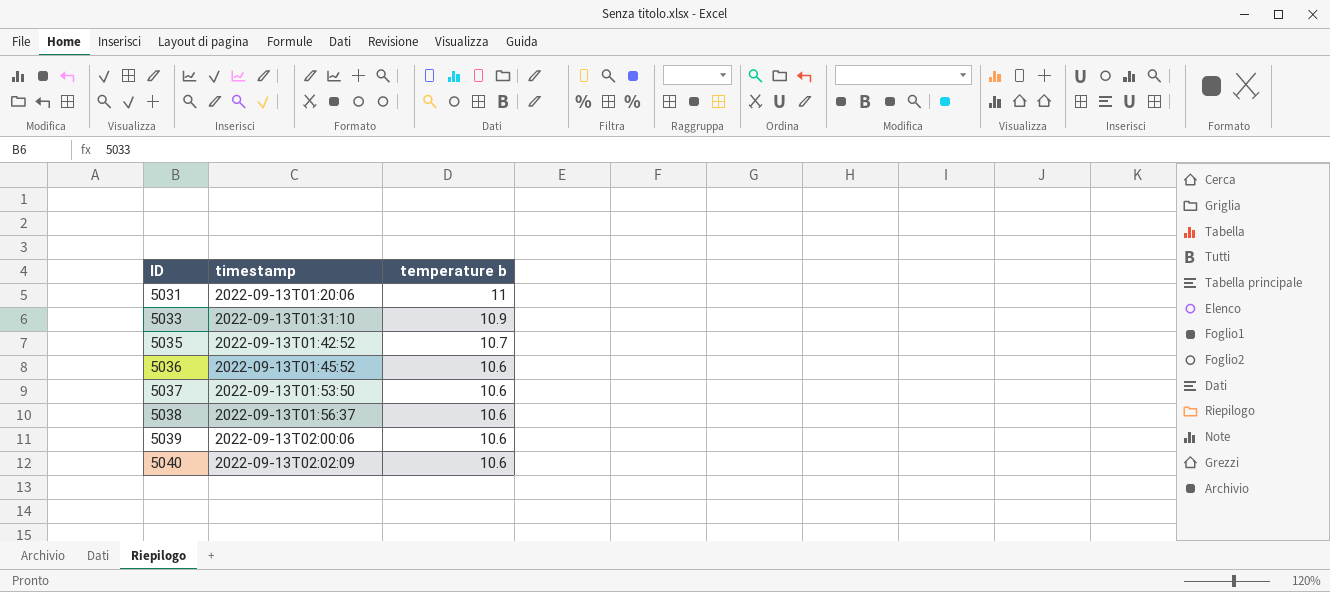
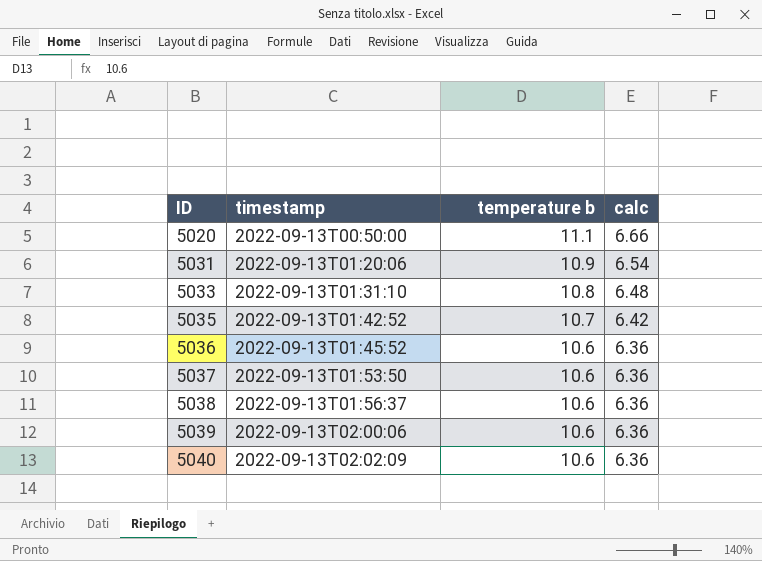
column calc | formula: none -> [temperature b] * 0.6
row 5020: none -> 2022-09-13T00:50:00 | 11.1 | 6.66
5031 | temperature b: 11 -> 10.9
5033 | temperature b: 10.9 -> 10.8

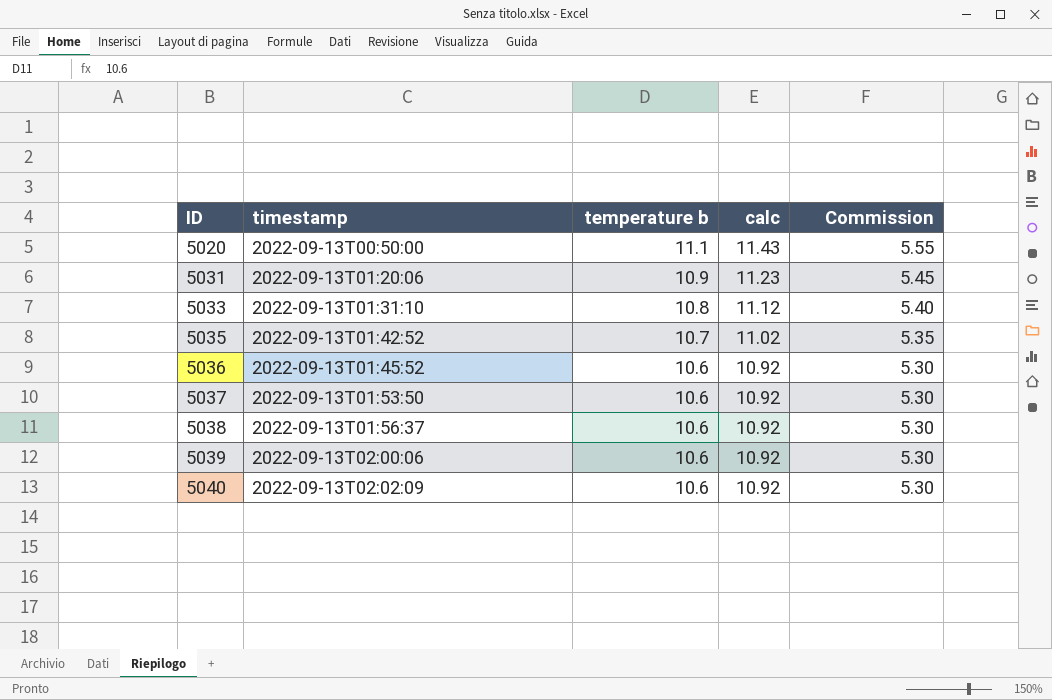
column calc | formula: [temperature b] * 0.6 -> [temperature b] * 1.03
column Commission | formula: none -> [temperature b] * 0.5

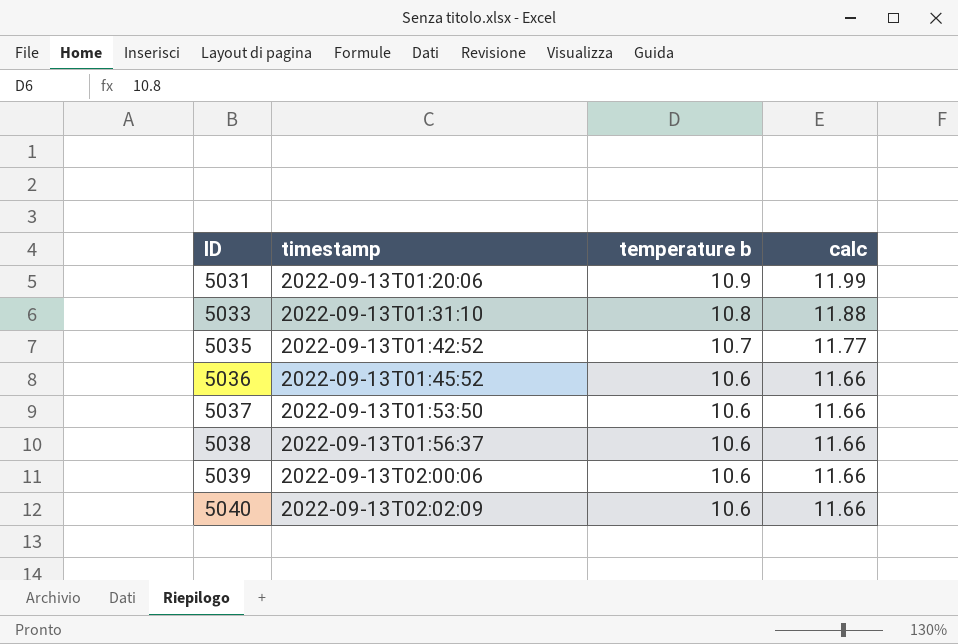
column Commission | formula: [temperature b] * 0.5 -> none
column calc | formula: [temperature b] * 1.03 -> [temperature b] * 1.1
row 5020: 2022-09-13T00:50:00 | 11.1 | 11.43 | 5.55 -> none

